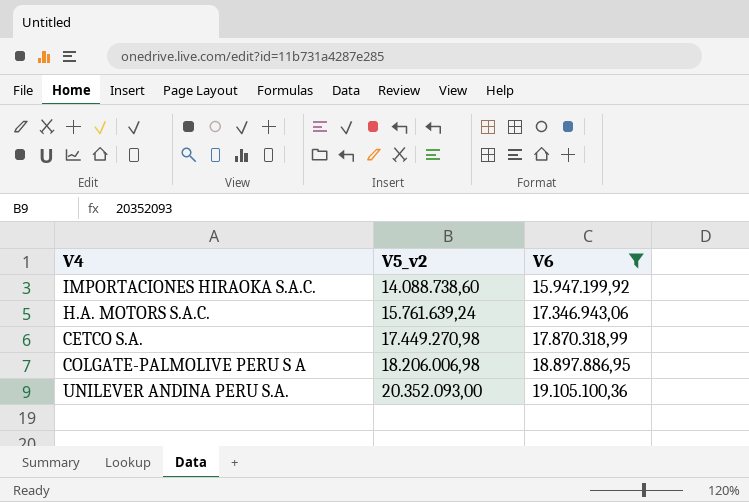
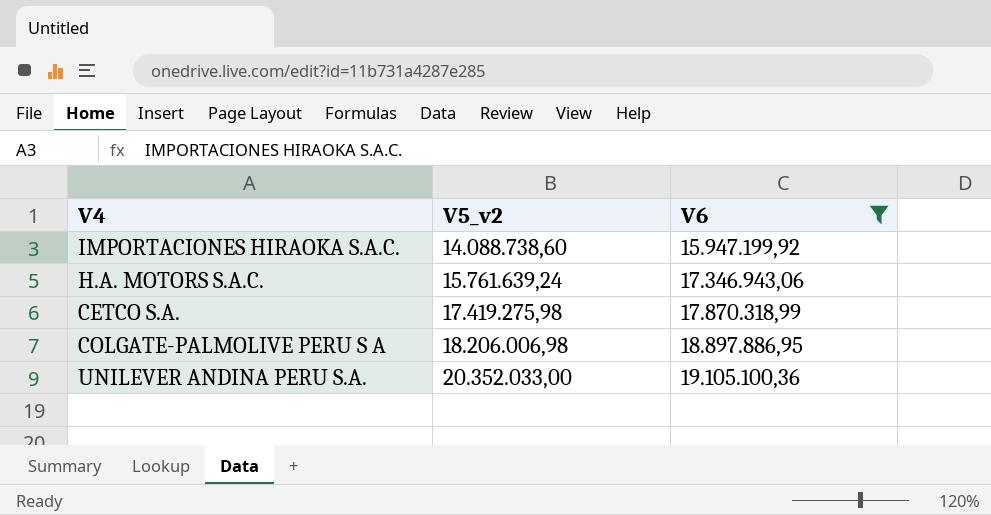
CETCO S.A. | V5_v2: 17.449.270,98 -> 17.419.275,98
UNILEVER ANDINA PERU S.A. | V5_v2: 20.352.093,00 -> 20.352.033,00

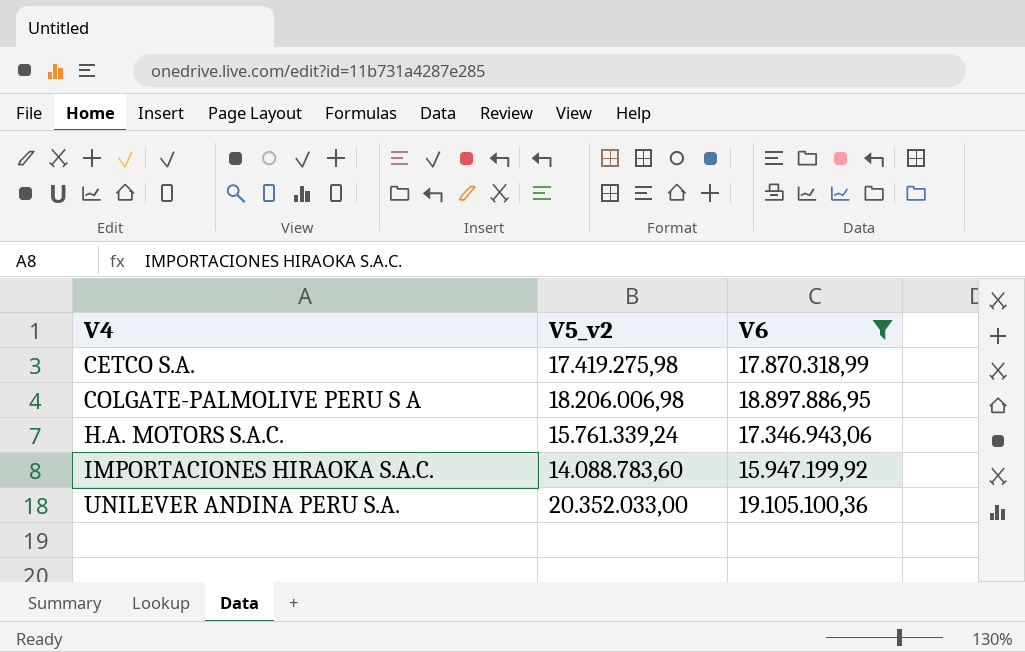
row order: V5_v2 ascending -> V4 ascending
H.A. MOTORS S.A.C. | V5_v2: 15.761.639,24 -> 15.761.339,24
IMPORTACIONES HIRAOKA S.A.C. | V5_v2: 14.088.738,60 -> 14.088.783,60

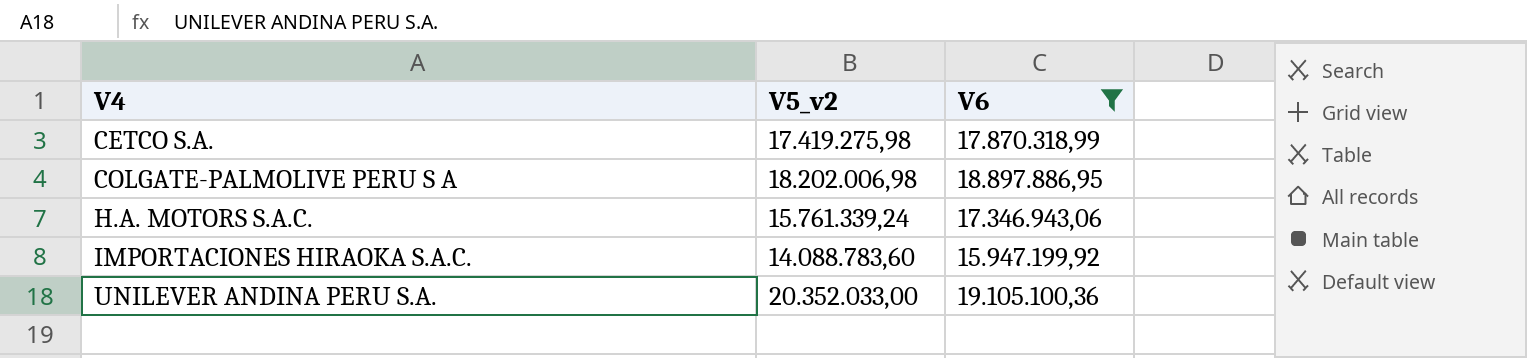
COLGATE-PALMOLIVE PERU S A | V5_v2: 18.206.006,98 -> 18.202.006,98

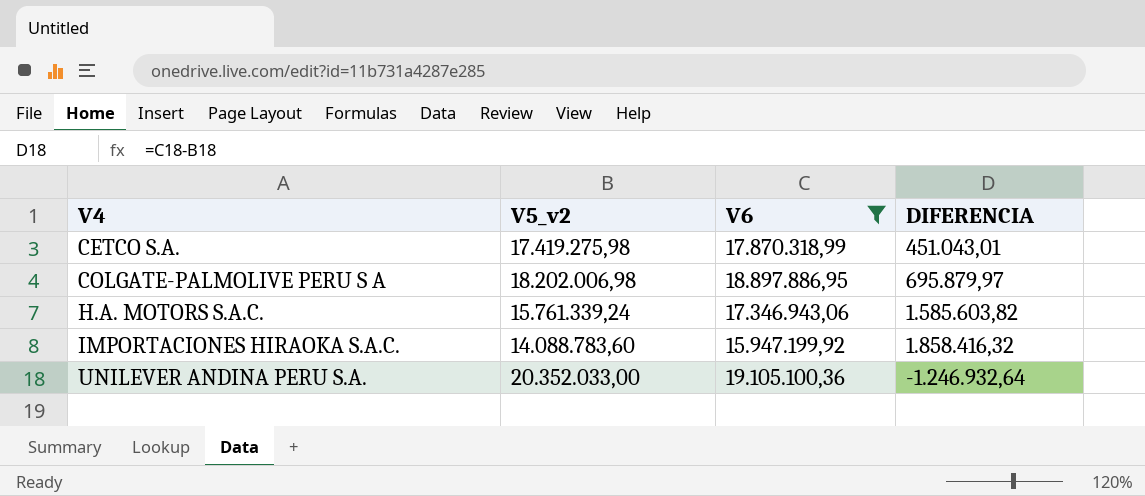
column DIFERENCIA | formula: none -> [V6] - [V5_v2]

